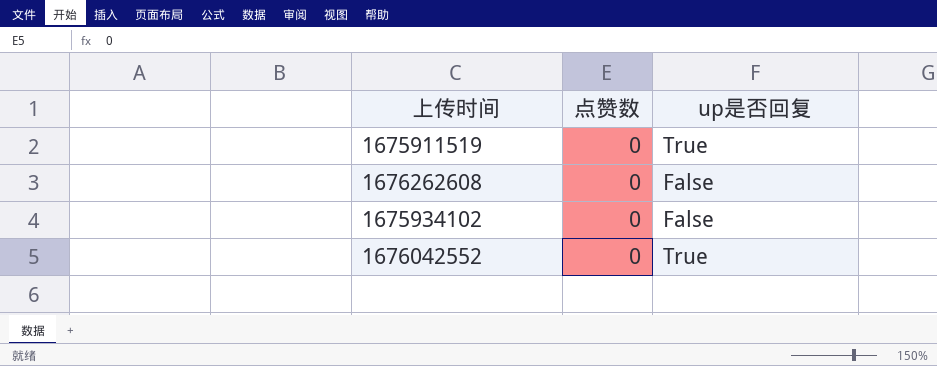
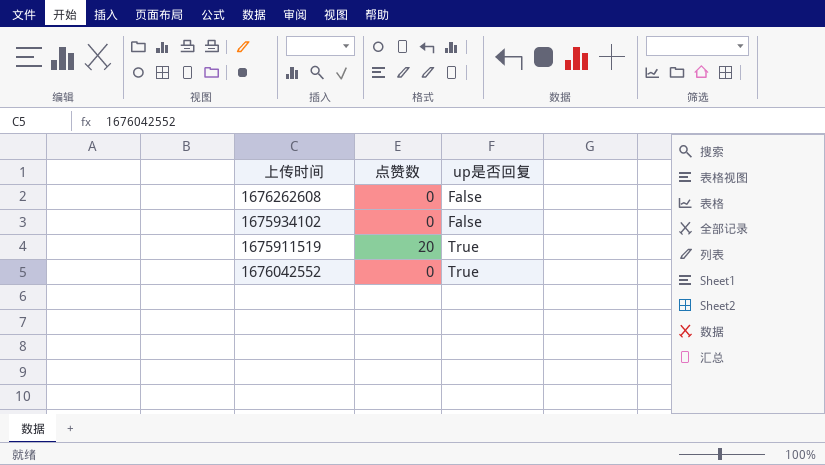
row order: none -> up是否回复 ascending
1675911519 | 点赞数: 0 -> 20

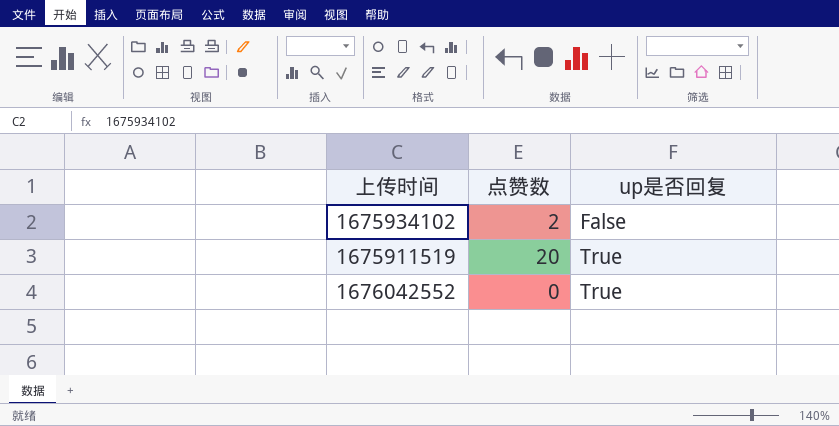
row 1676262608: 0 | False -> none
1675934102 | 点赞数: 0 -> 2

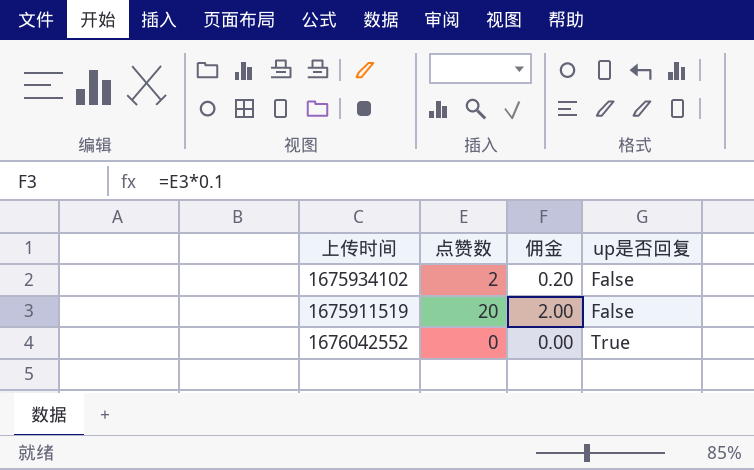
column 佣金 | formula: none -> [点赞数] * 0.1
1675911519 | up是否回复: True -> False

